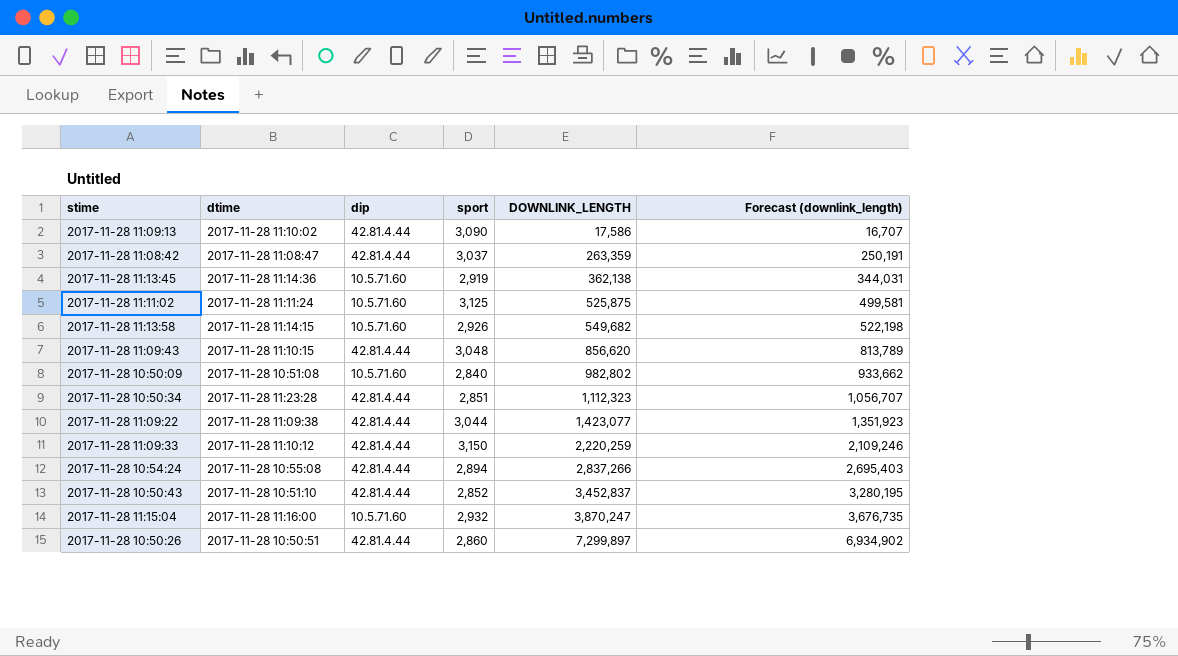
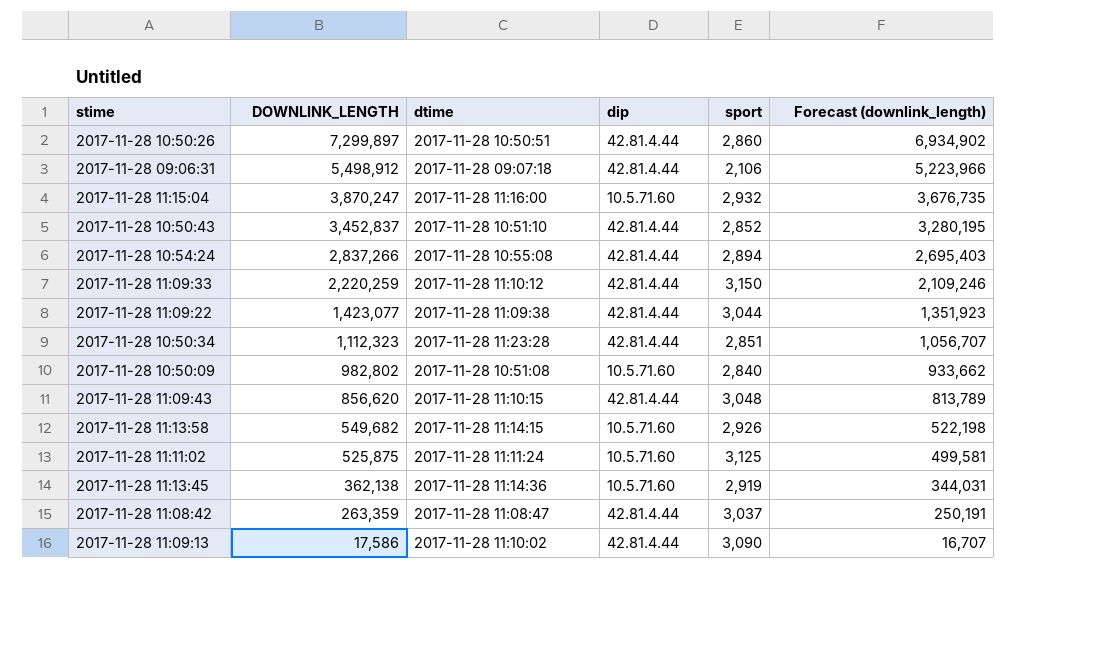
row order: DOWNLINK_LENGTH ascending -> DOWNLINK_LENGTH descending
column DOWNLINK_LENGTH | position: 5 -> 2
row 2017-11-28 09:06:31: none -> 5,498,912 | 2017-11-28 09:07:18 | 42.81.4.44 | 2,106 | 5,223,966

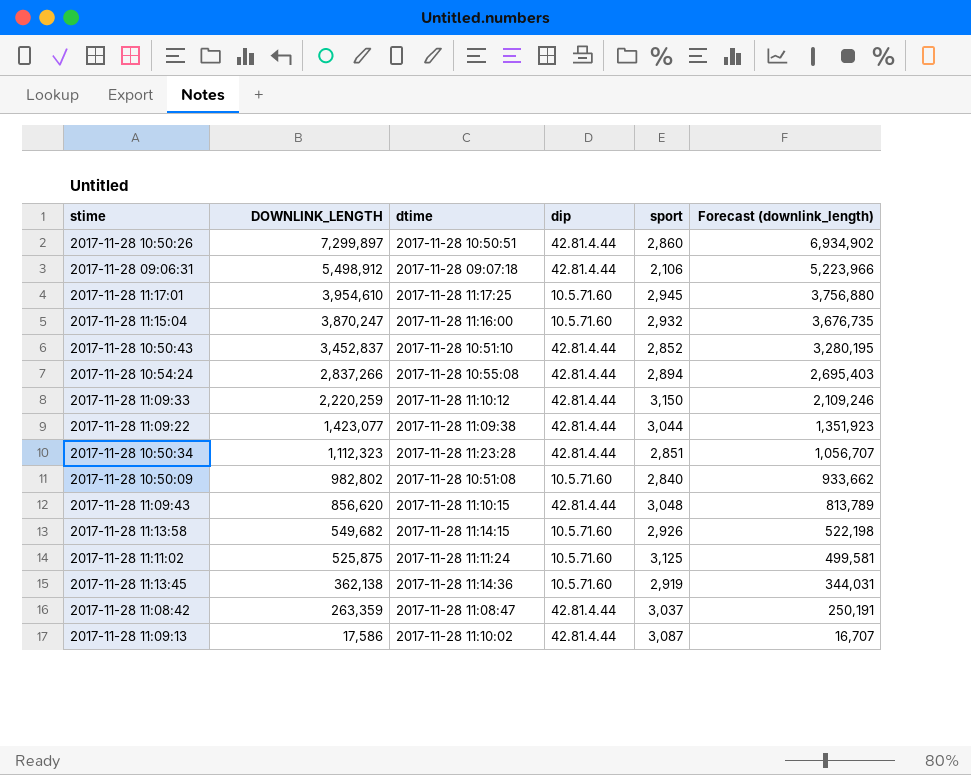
row 2017-11-28 11:17:01: none -> 3,954,610 | 2017-11-28 11:17:25 | 10.5.71.60 | 2,945 | 3,756,880
2017-11-28 11:09:13 | sport: 3,090 -> 3,087

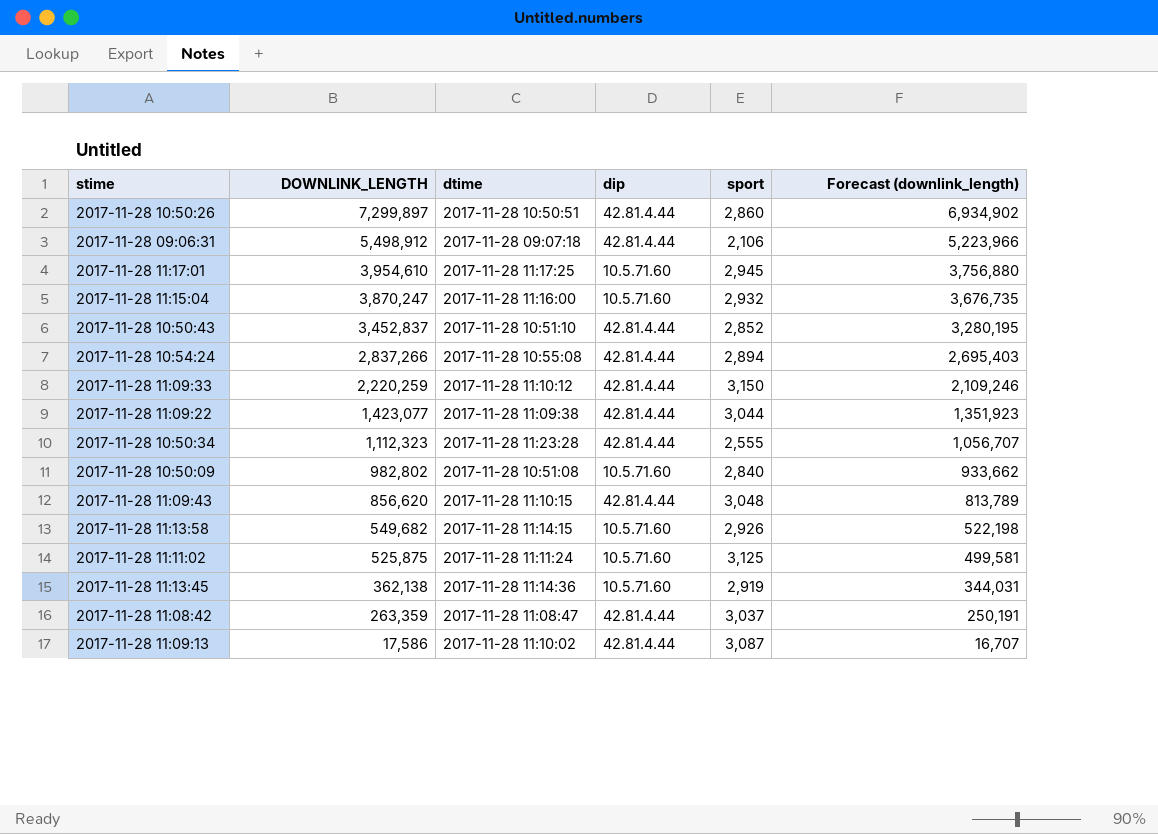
2017-11-28 10:50:34 | sport: 2,851 -> 2,555

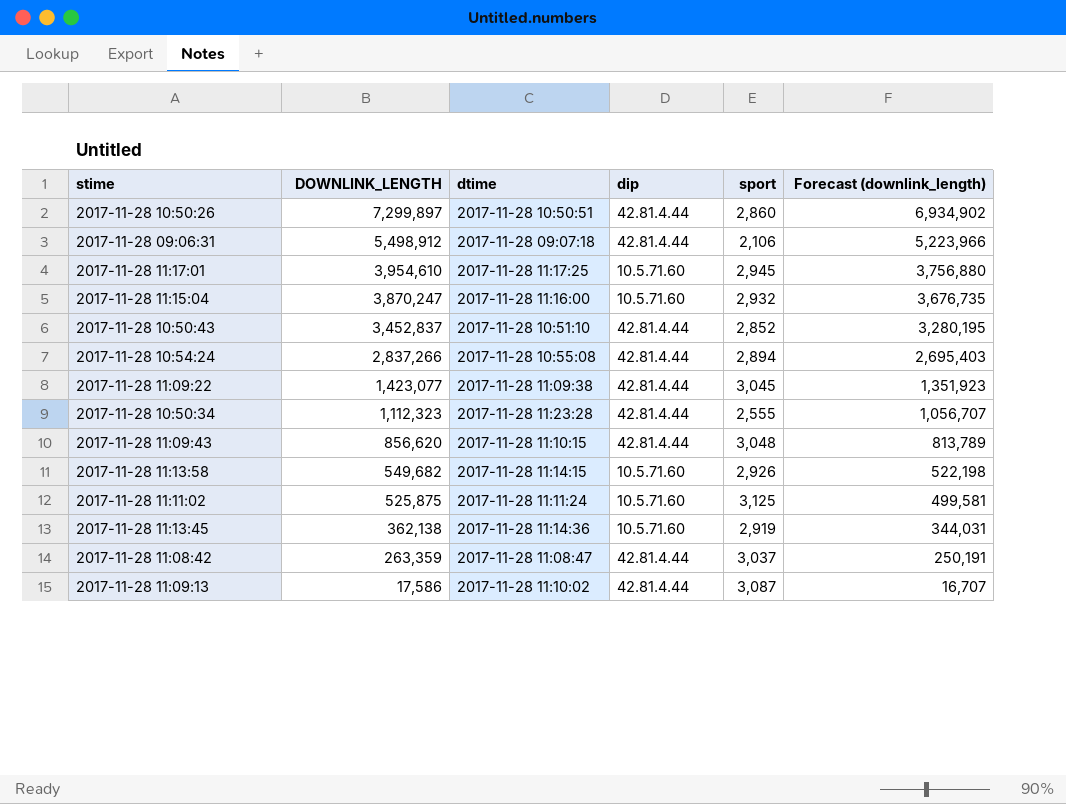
row 2017-11-28 11:09:33: 2,220,259 | 2017-11-28 11:10:12 | 42.81.4.44 | 3,150 | 2,109,246 -> none
row 2017-11-28 10:50:09: 982,802 | 2017-11-28 10:51:08 | 10.5.71.60 | 2,840 | 933,662 -> none
2017-11-28 11:09:22 | sport: 3,044 -> 3,045

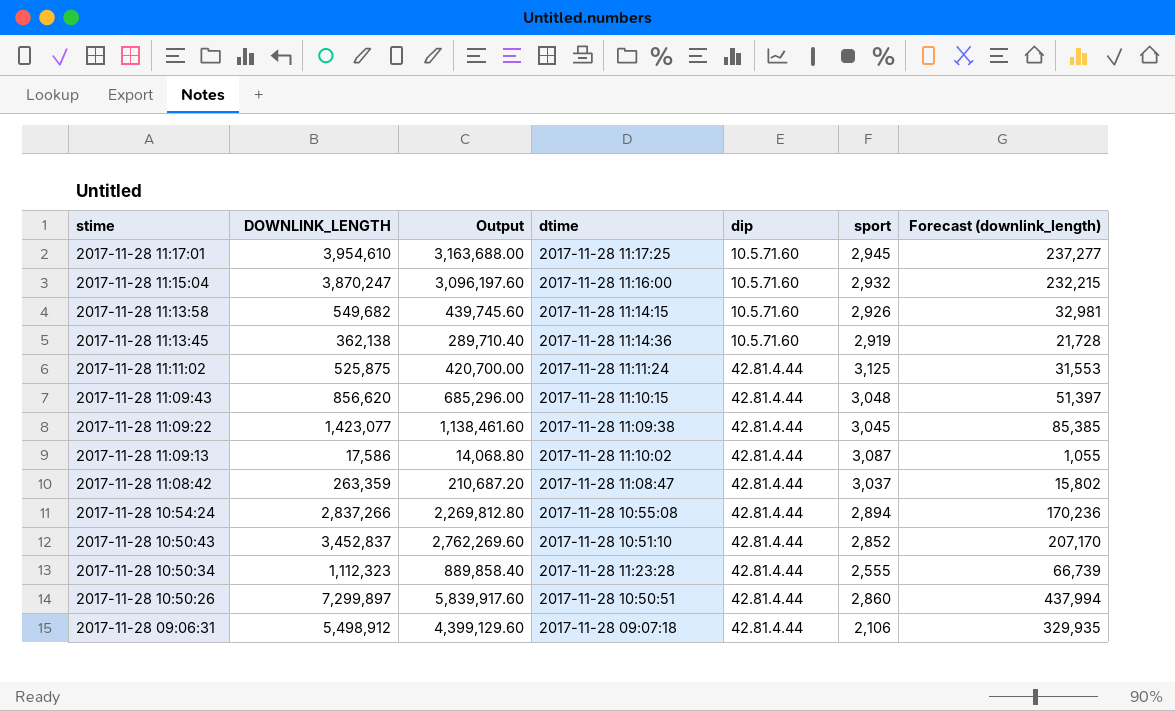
row order: DOWNLINK_LENGTH descending -> stime descending
column Output | formula: none -> [DOWNLINK_LENGTH] * 0.8
column Forecast (downlink_length) | formula: [DOWNLINK_LENGTH] * 0.95 -> [DOWNLINK_LENGTH] * 0.06
2017-11-28 11:11:02 | dip: 10.5.71.60 -> 42.81.4.44

